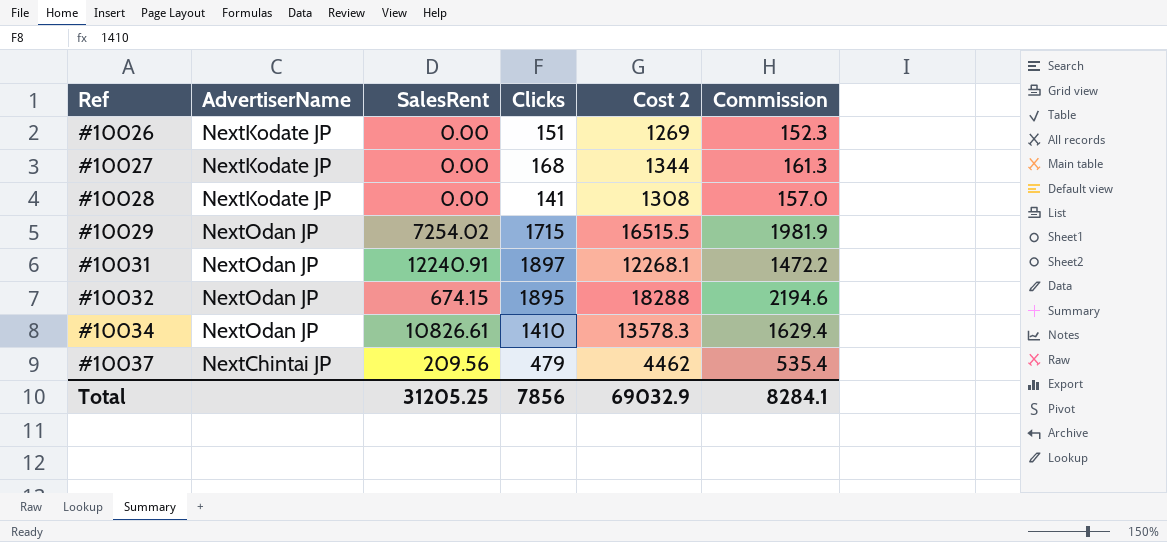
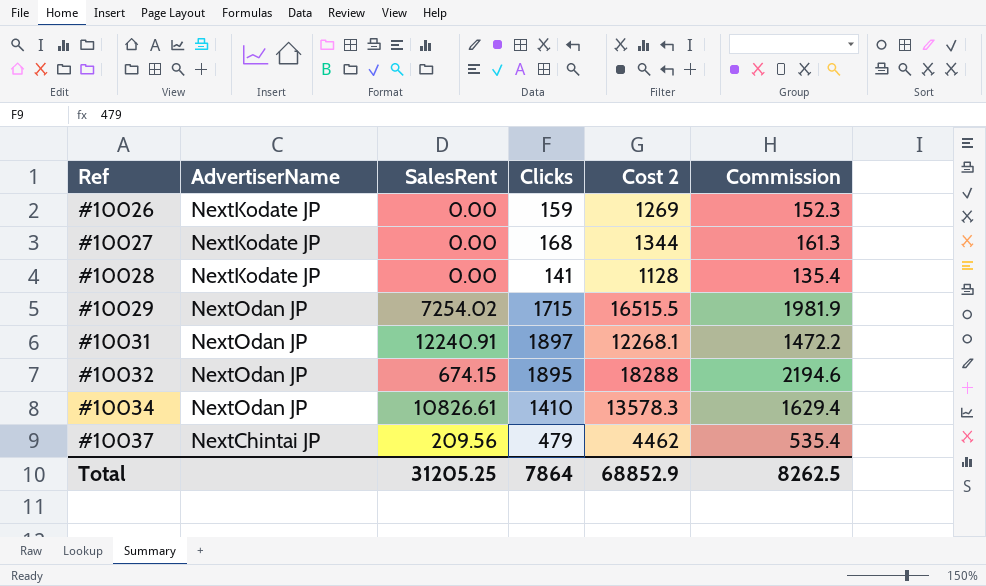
#10026 | Clicks: 151 -> 159
#10028 | Cost 2: 1308 -> 1128
#10028 | Commission: 157.0 -> 135.4
Total | Clicks: 7856 -> 7864
Total | Cost 2: 69032.9 -> 68852.9
Total | Commission: 8284.1 -> 8262.5

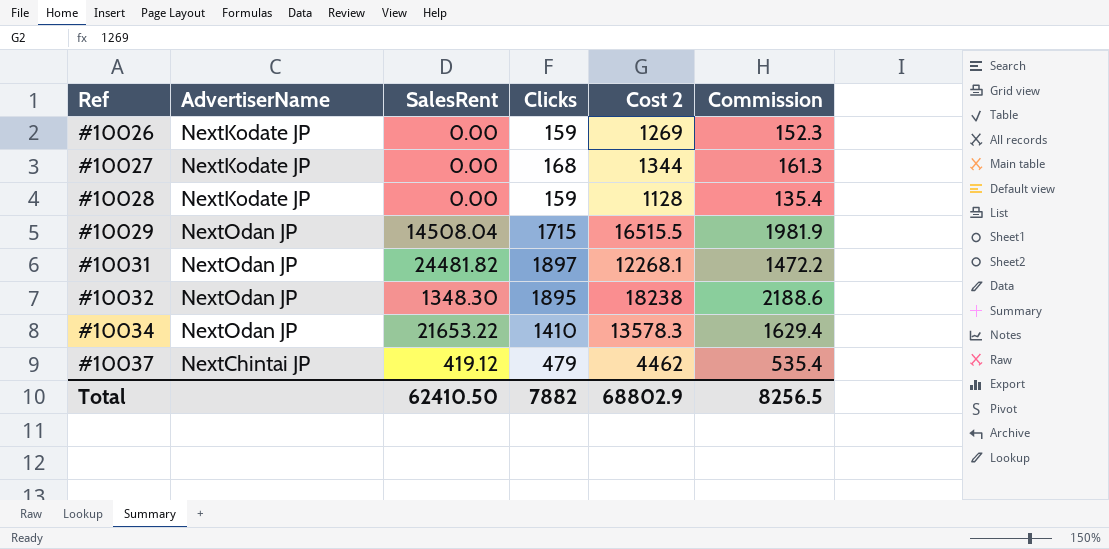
#10028 | Clicks: 141 -> 159
#10029 | SalesRent: 7254.02 -> 14508.04
#10031 | SalesRent: 12240.91 -> 24481.82
#10032 | SalesRent: 674.15 -> 1348.30
#10032 | Cost 2: 18288 -> 18238
#10032 | Commission: 2194.6 -> 2188.6
#10034 | SalesRent: 10826.61 -> 21653.22
#10037 | SalesRent: 209.56 -> 419.12
Total | SalesRent: 31205.25 -> 62410.50
Total | Clicks: 7864 -> 7882
Total | Cost 2: 68852.9 -> 68802.9
Total | Commission: 8262.5 -> 8256.5

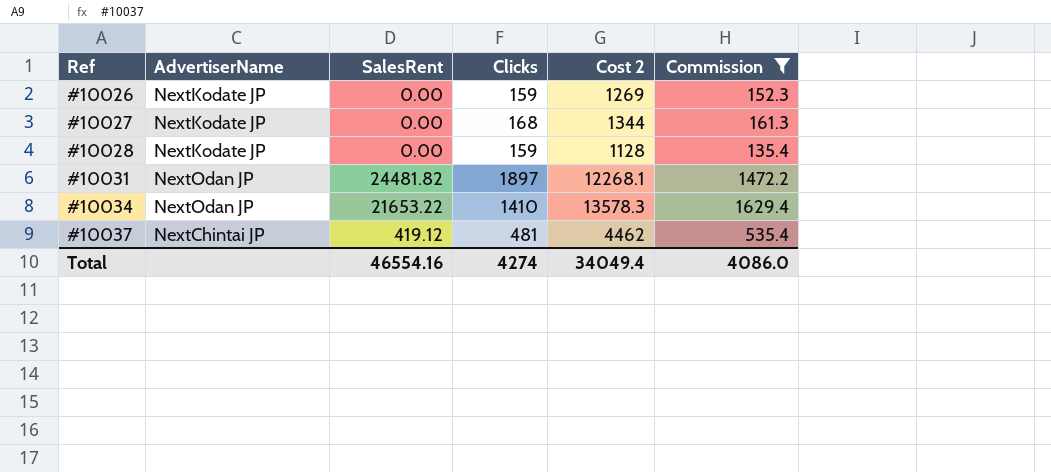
filter: none -> Commission <= 1629.4
#10037 | Clicks: 479 -> 481
Total | SalesRent: 62410.50 -> 46554.16
Total | Clicks: 7882 -> 4274
Total | Cost 2: 68802.9 -> 34049.4
Total | Commission: 8256.5 -> 4086.0

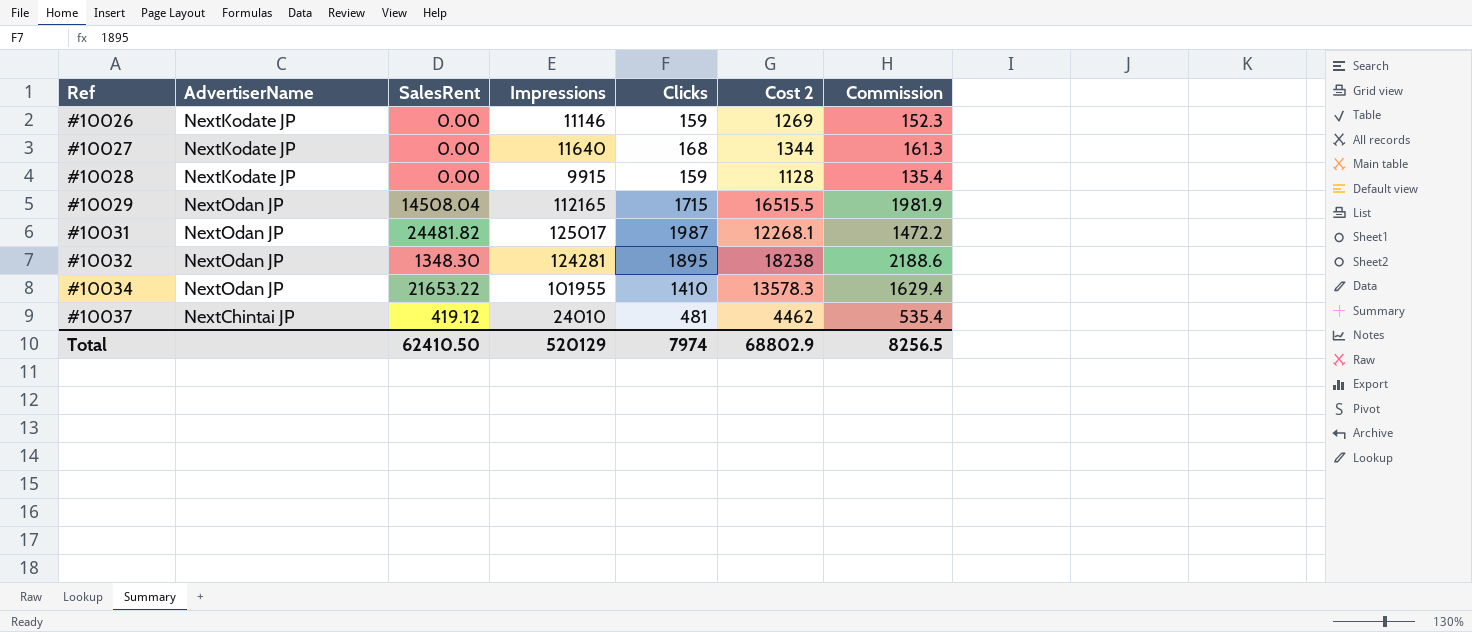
filter: Commission <= 1629.4 -> none
column Impressions | position: none -> 4
#10031 | Clicks: 1897 -> 1987
Total | SalesRent: 46554.16 -> 62410.50
Total | Clicks: 4274 -> 7974
Total | Cost 2: 34049.4 -> 68802.9
Total | Commission: 4086.0 -> 8256.5

